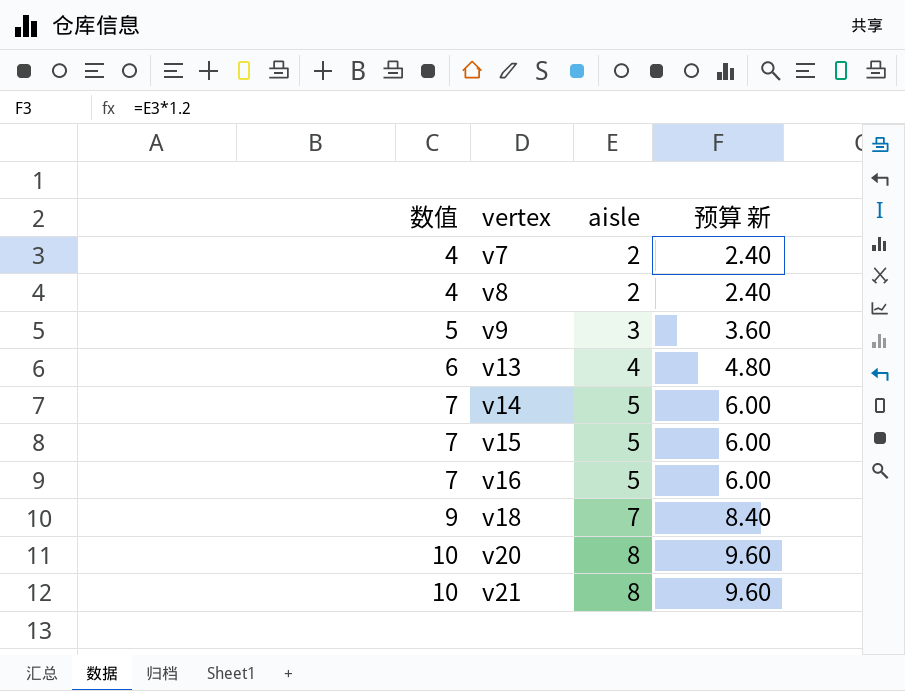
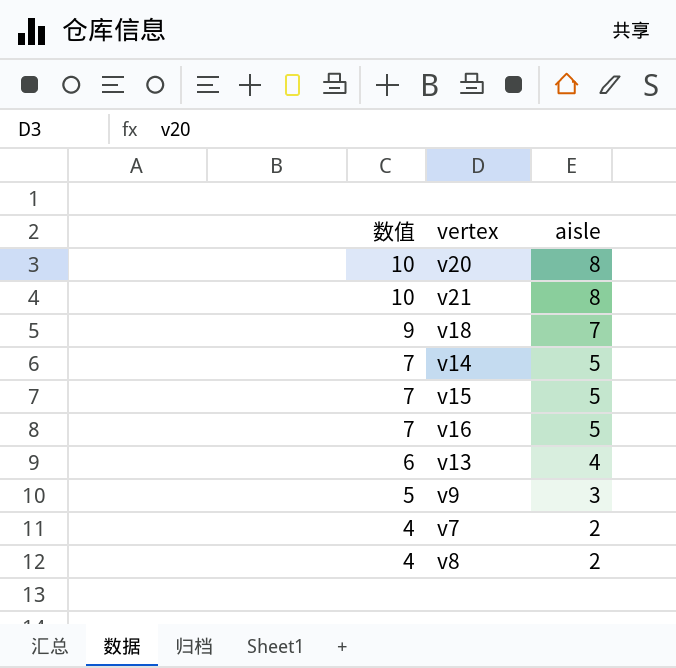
row order: 数值 ascending -> 数值 descending
column 预算 新 | formula: [aisle] * 1.2 -> none

